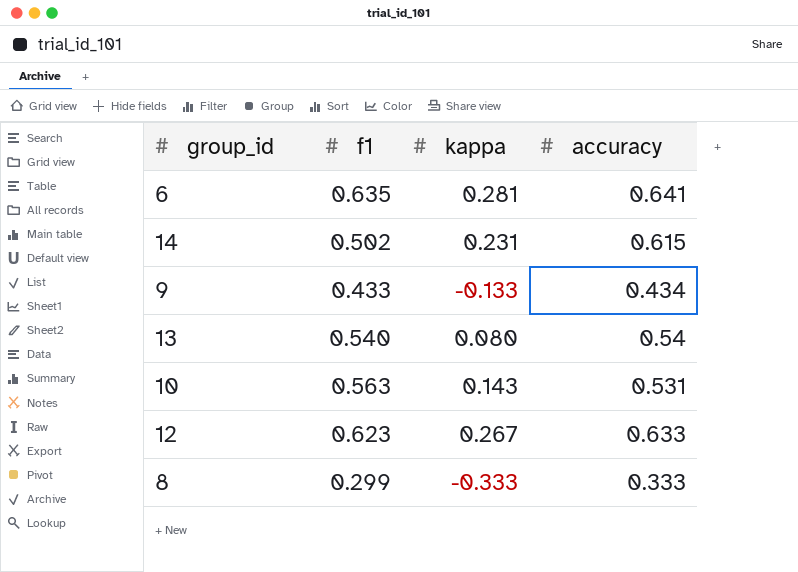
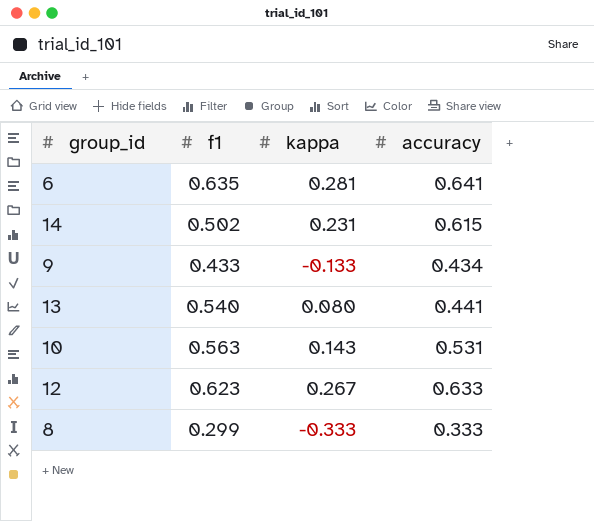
13 | accuracy: 0.54 -> 0.441

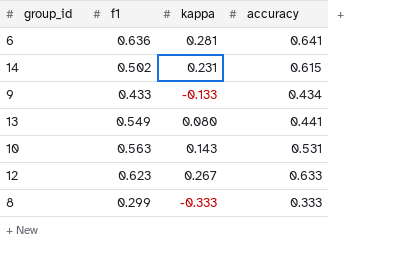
6 | f1: 0.635 -> 0.636
13 | f1: 0.540 -> 0.549

